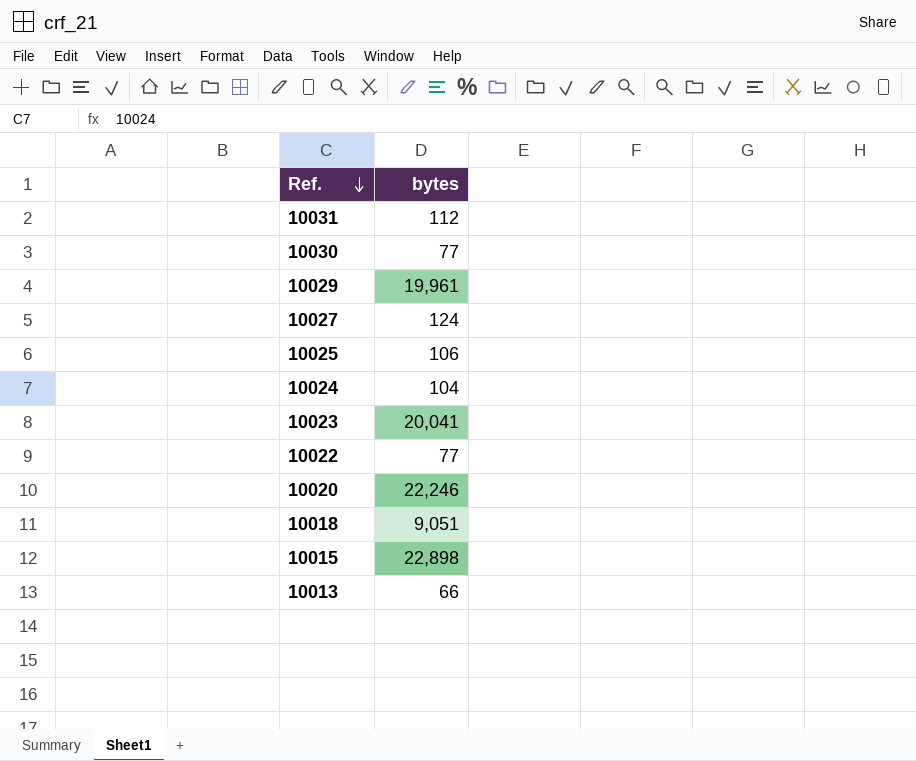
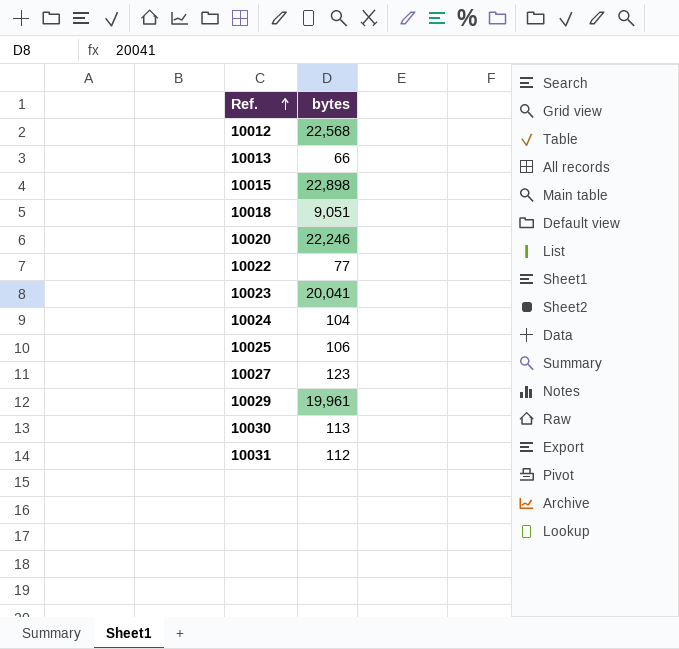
row order: Ref. descending -> Ref. ascending
row 10012: none -> 22,568
10027 | bytes: 124 -> 123
10030 | bytes: 77 -> 113

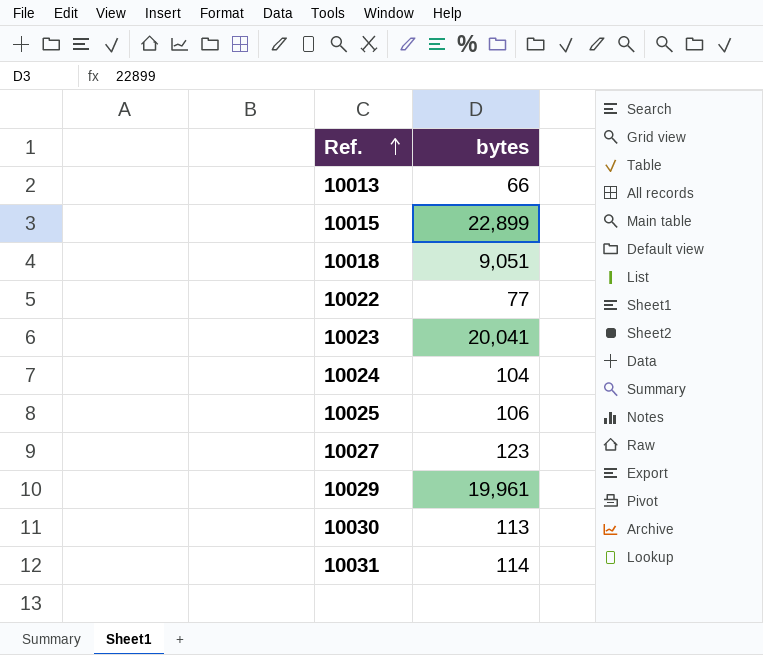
row 10012: 22,568 -> none
row 10020: 22,246 -> none
10015 | bytes: 22,898 -> 22,899
10031 | bytes: 112 -> 114

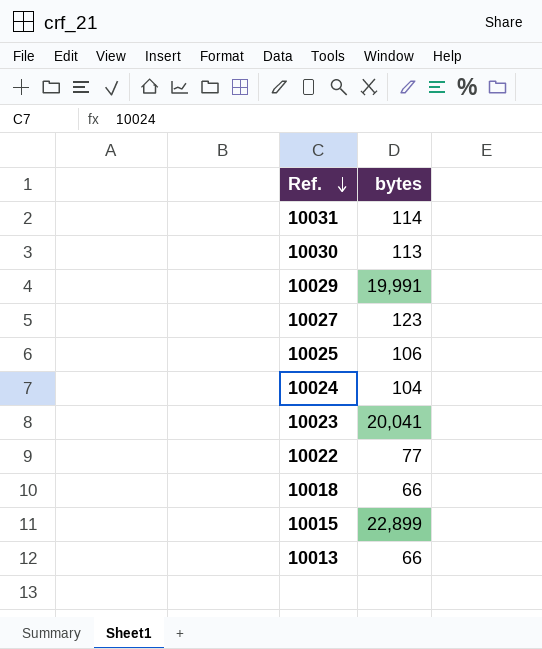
row order: Ref. ascending -> Ref. descending
10029 | bytes: 19,961 -> 19,991
10018 | bytes: 9,051 -> 66

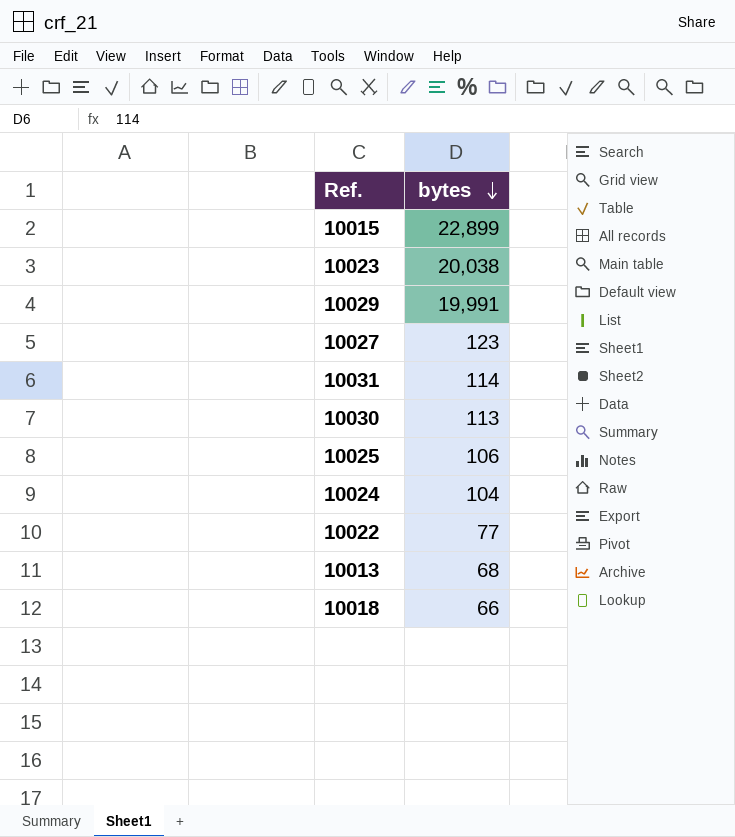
row order: Ref. descending -> bytes descending
10023 | bytes: 20,041 -> 20,038
10013 | bytes: 66 -> 68

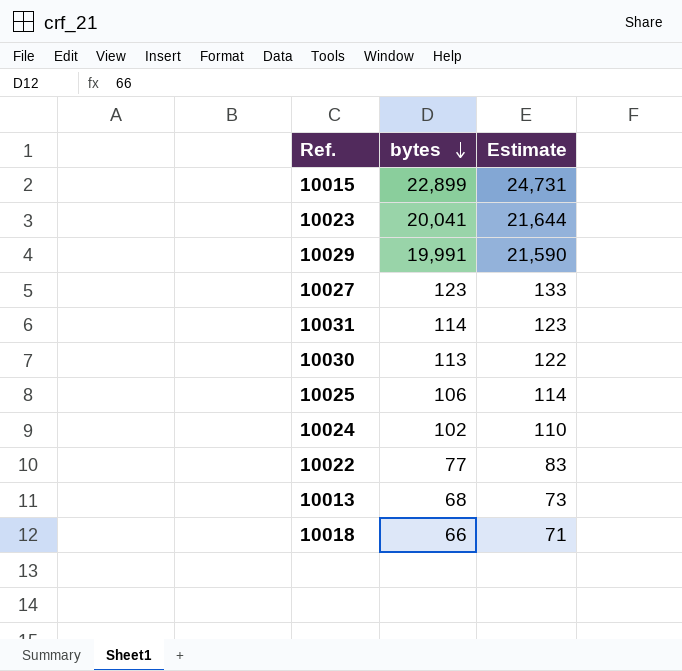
column Estimate | formula: none -> [bytes] * 1.08
10023 | bytes: 20,038 -> 20,041
10024 | bytes: 104 -> 102

